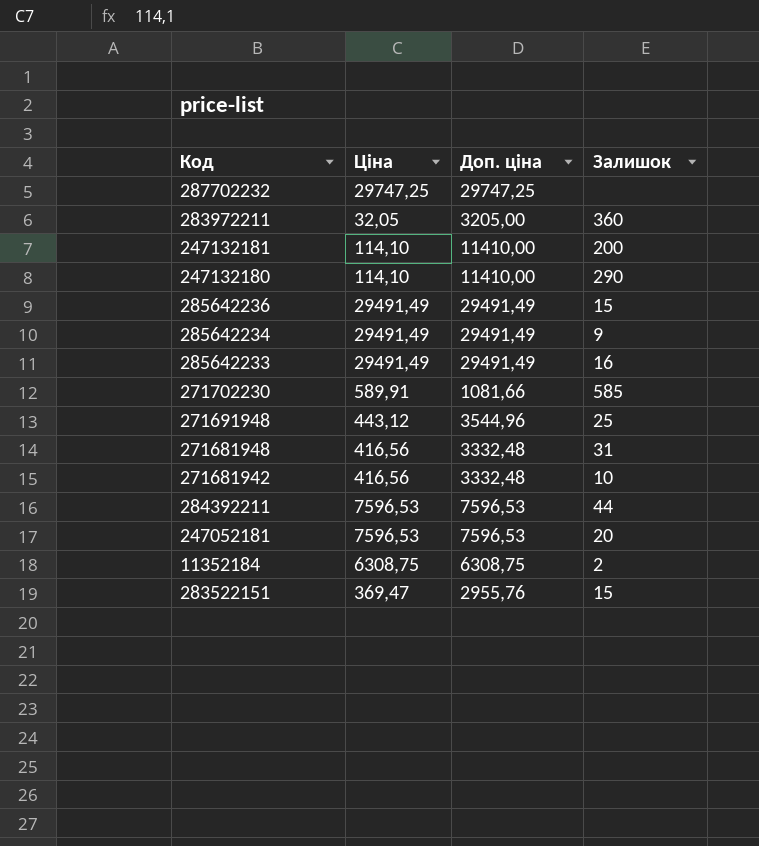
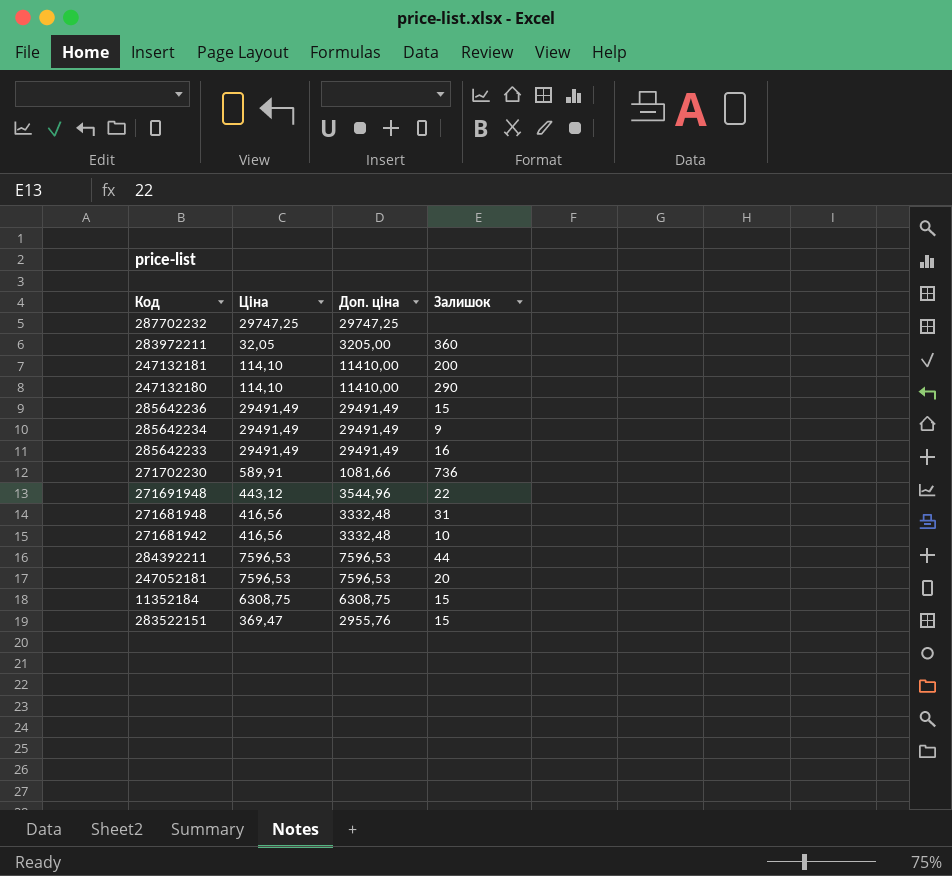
271702230 | Залишок: 585 -> 736
271691948 | Залишок: 25 -> 22
11352184 | Залишок: 2 -> 15

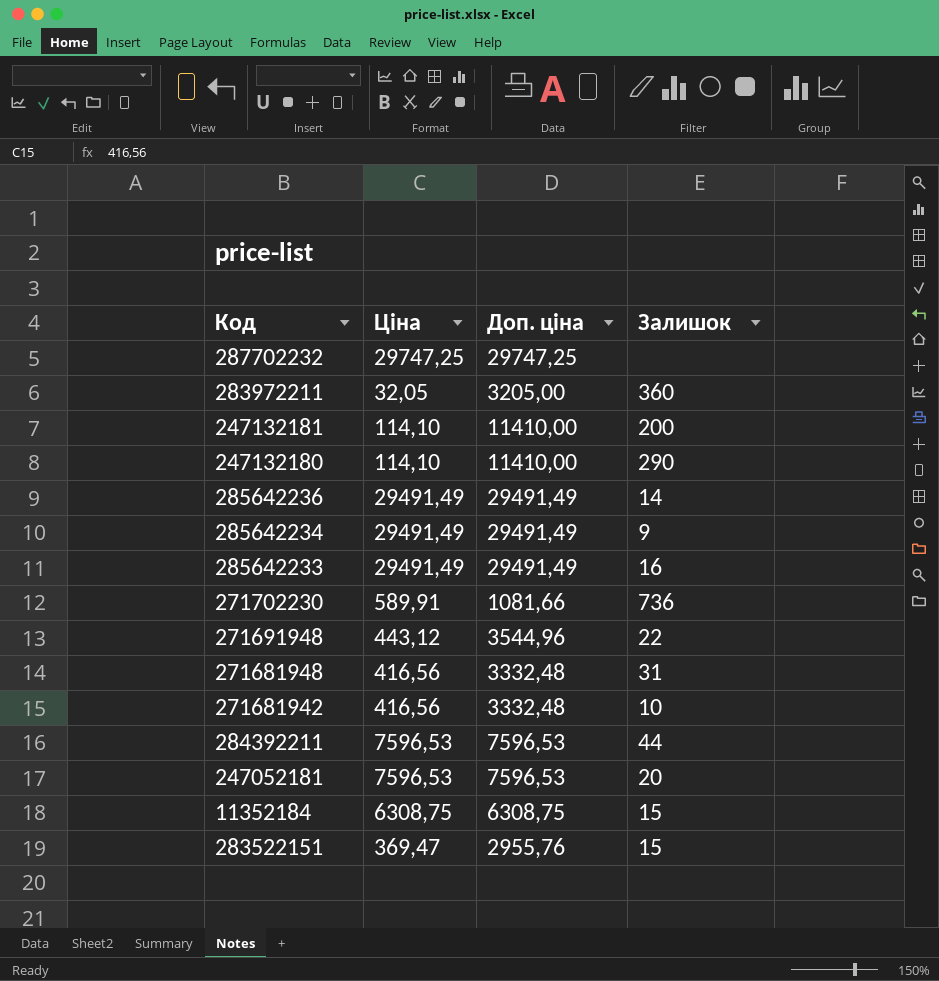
285642236 | Залишок: 15 -> 14

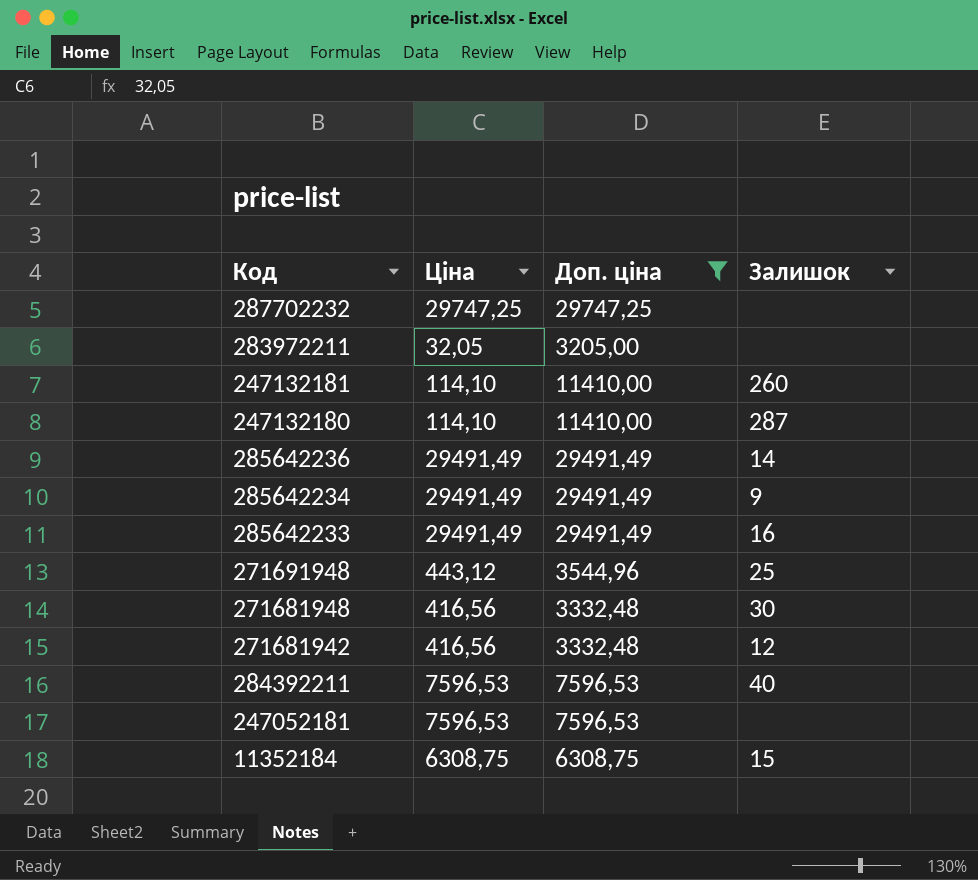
filter: none -> Доп. ціна >= 3205,00
283972211 | Залишок: 360 -> none
247132181 | Залишок: 200 -> 260
247132180 | Залишок: 290 -> 287
271691948 | Залишок: 22 -> 25
271681948 | Залишок: 31 -> 30
271681942 | Залишок: 10 -> 12
284392211 | Залишок: 44 -> 40
247052181 | Залишок: 20 -> none

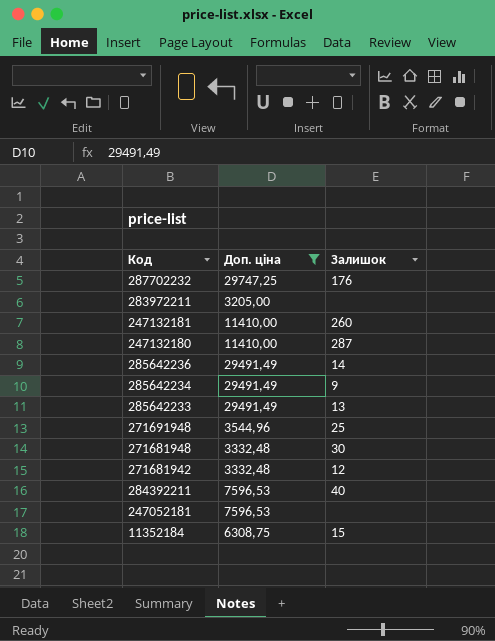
column Ціна | position: 2 -> none
287702232 | Залишок: none -> 176
285642233 | Залишок: 16 -> 13

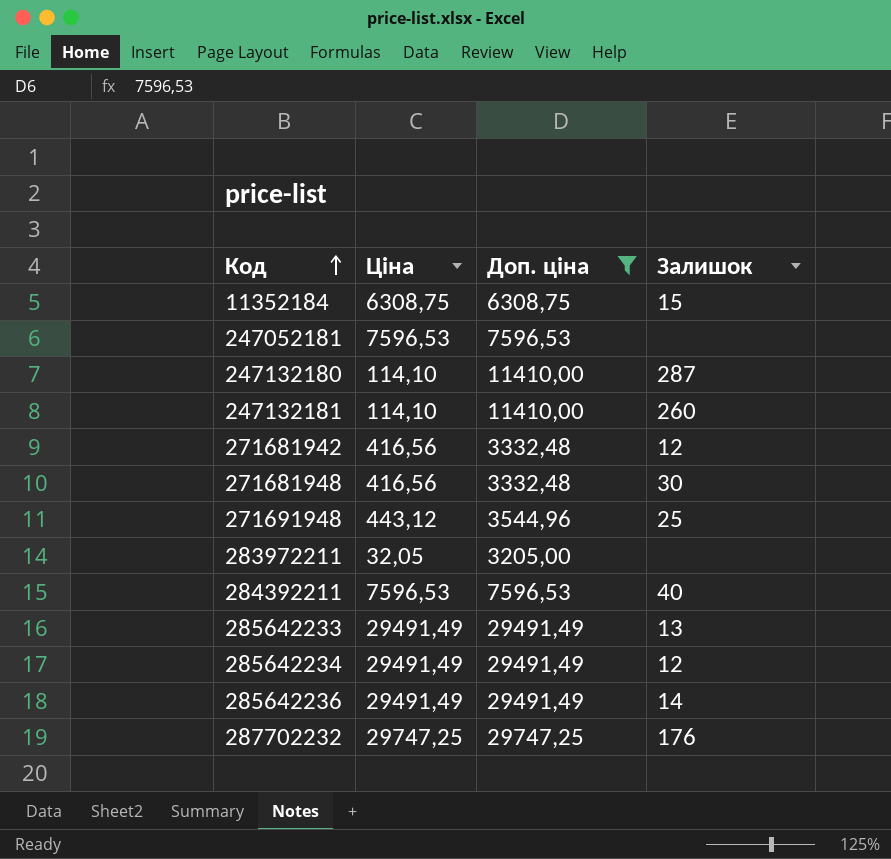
row order: none -> Код ascending
column Ціна | position: none -> 2
285642234 | Залишок: 9 -> 12

